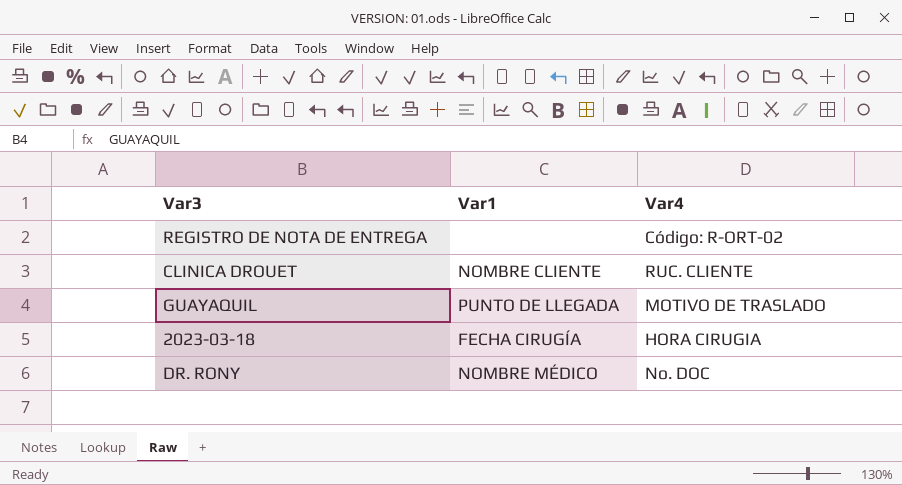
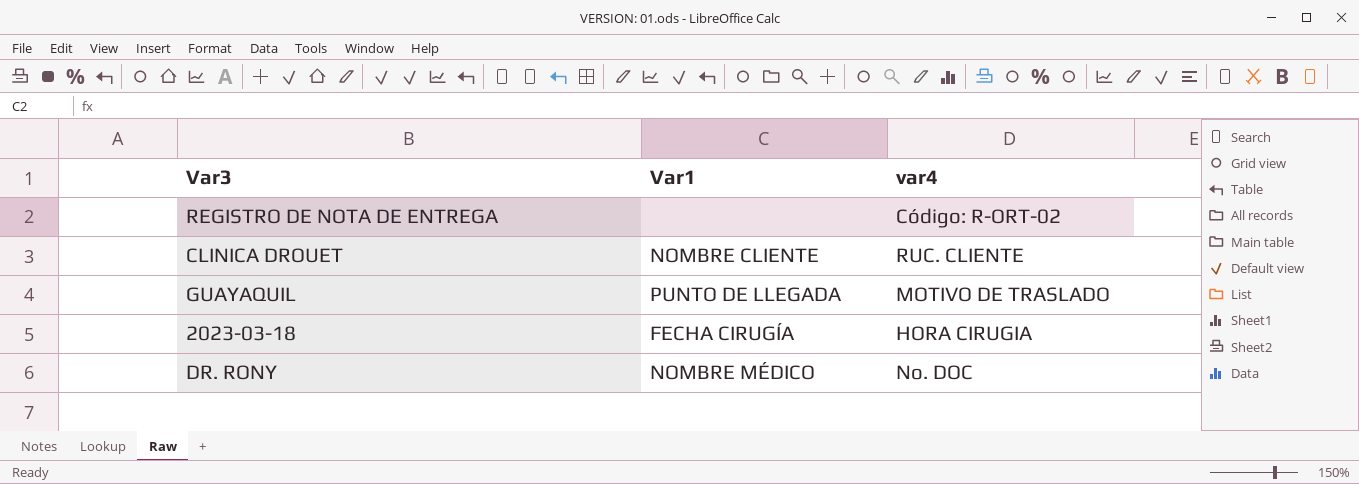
column name: Var4 -> var4

